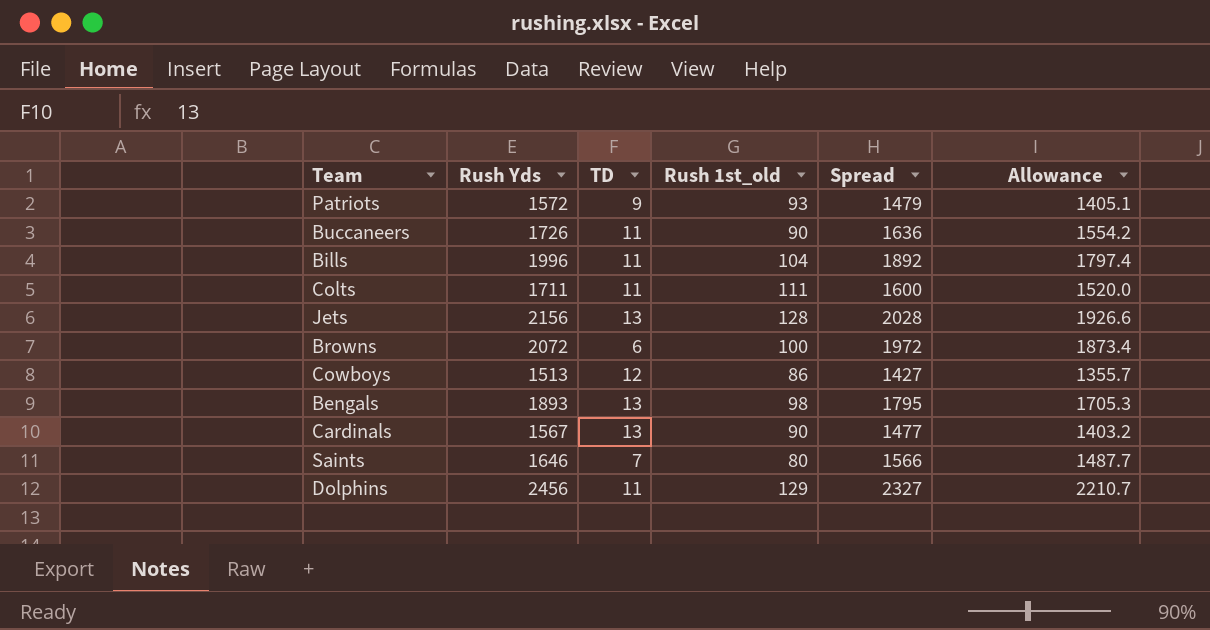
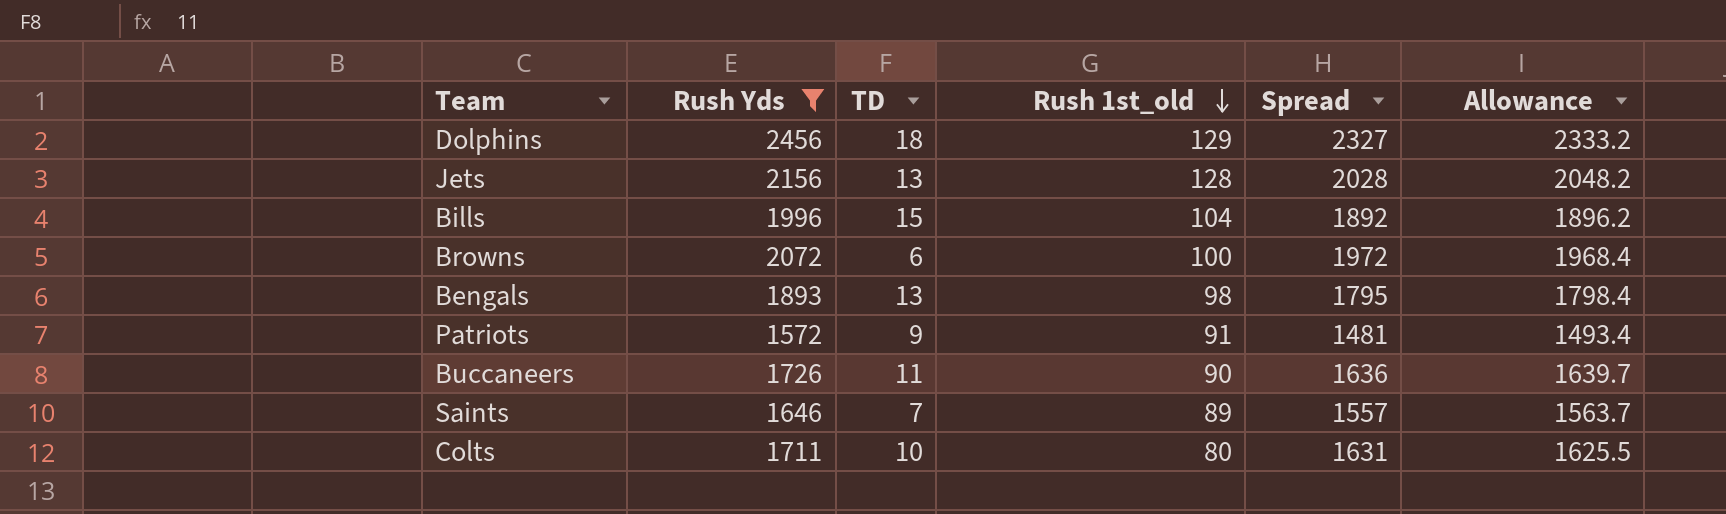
filter: none -> Rush Yds >= 1572
row order: none -> Rush 1st_old descending
column Allowance | formula: [Spread] * 0.95 -> [Rush Yds] * 0.95
Dolphins | TD: 11 -> 18
Bills | TD: 11 -> 15
Patriots | Rush 1st_old: 93 -> 91
Patriots | Spread: 1479 -> 1481
Saints | Rush 1st_old: 80 -> 89
Saints | Spread: 1566 -> 1557
Colts | TD: 11 -> 10
Colts | Rush 1st_old: 111 -> 80
Colts | Spread: 1600 -> 1631

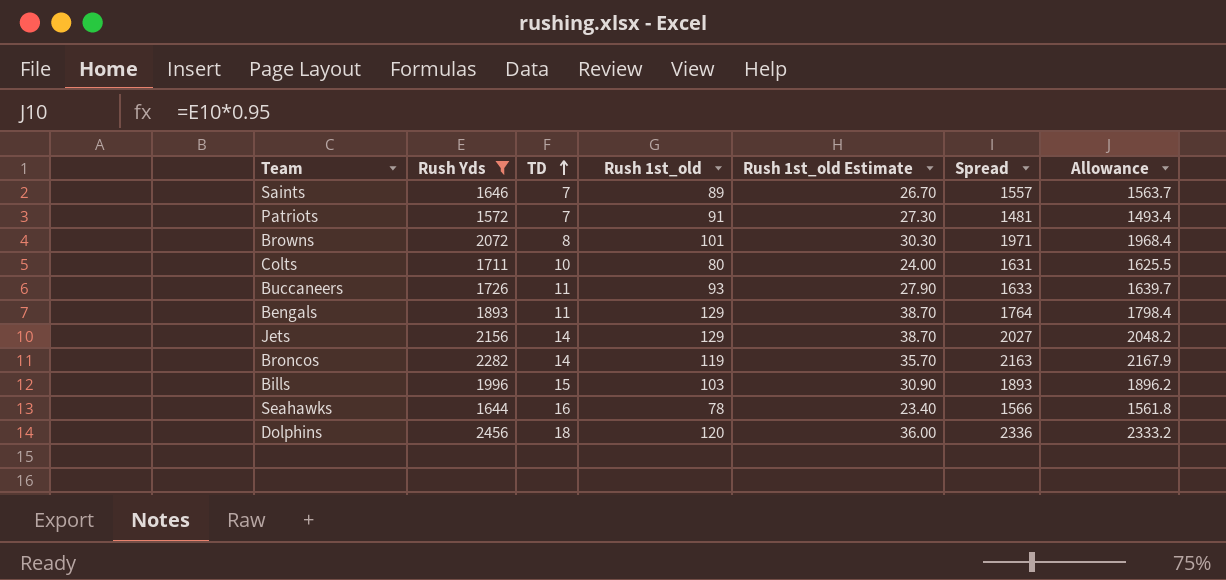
row order: Rush 1st_old descending -> TD ascending
column Rush 1st_old Estimate | formula: none -> [Rush 1st_old] * 0.3
Patriots | TD: 9 -> 7
Browns | TD: 6 -> 8
Browns | Rush 1st_old: 100 -> 101
Browns | Spread: 1972 -> 1971
Buccaneers | Rush 1st_old: 90 -> 93
Buccaneers | Spread: 1636 -> 1633
Bengals | TD: 13 -> 11
Bengals | Rush 1st_old: 98 -> 129
Bengals | Spread: 1795 -> 1764
Jets | TD: 13 -> 14
Jets | Rush 1st_old: 128 -> 129
Jets | Spread: 2028 -> 2027
row Broncos: none -> 2282 | 14 | 119 | 35.70 | 2163 | 2167.9
Bills | Rush 1st_old: 104 -> 103
Bills | Spread: 1892 -> 1893
row Seahawks: none -> 1644 | 16 | 78 | 23.40 | 1566 | 1561.8
Dolphins | Rush 1st_old: 129 -> 120
Dolphins | Spread: 2327 -> 2336

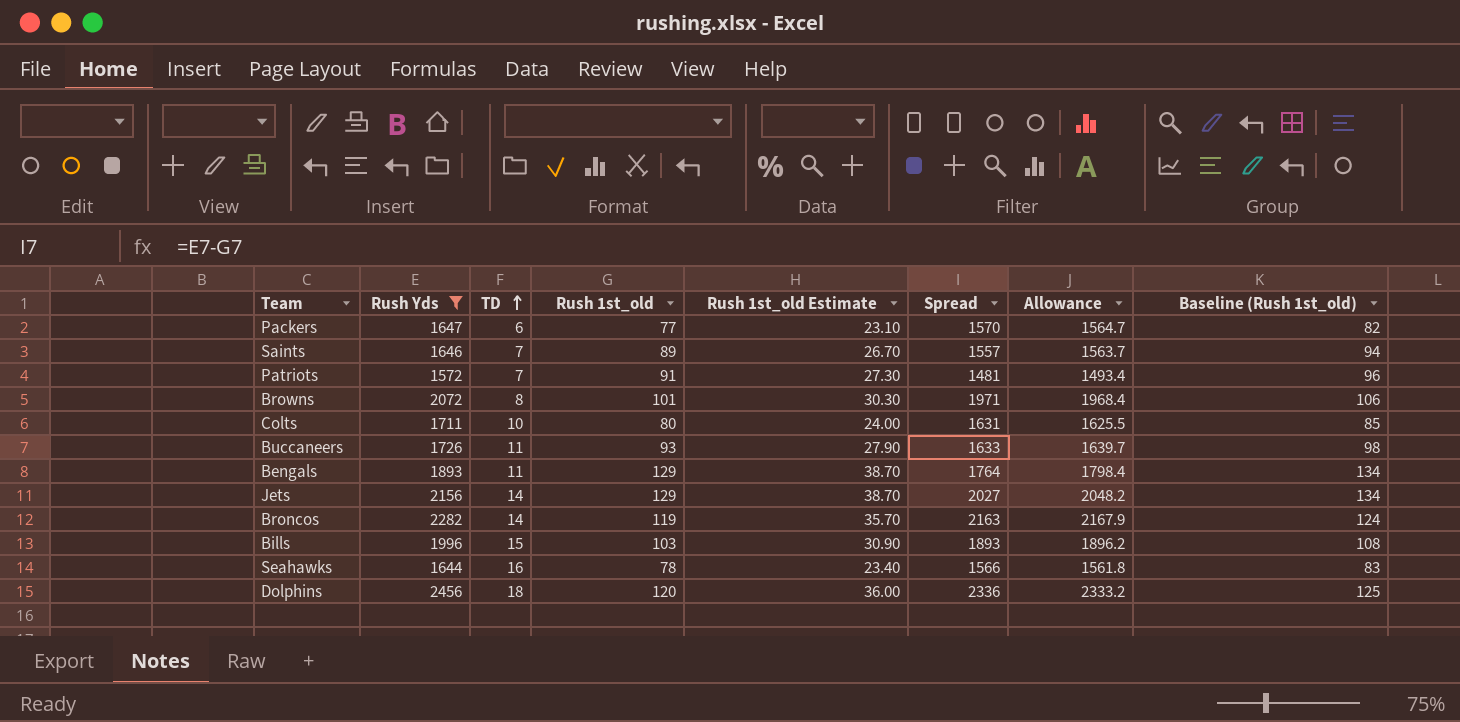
column Baseline (Rush 1st_old) | formula: none -> [Rush 1st_old] + 5
row Packers: none -> 1647 | 6 | 77 | 23.10 | 1570 | 1564.7 | 82

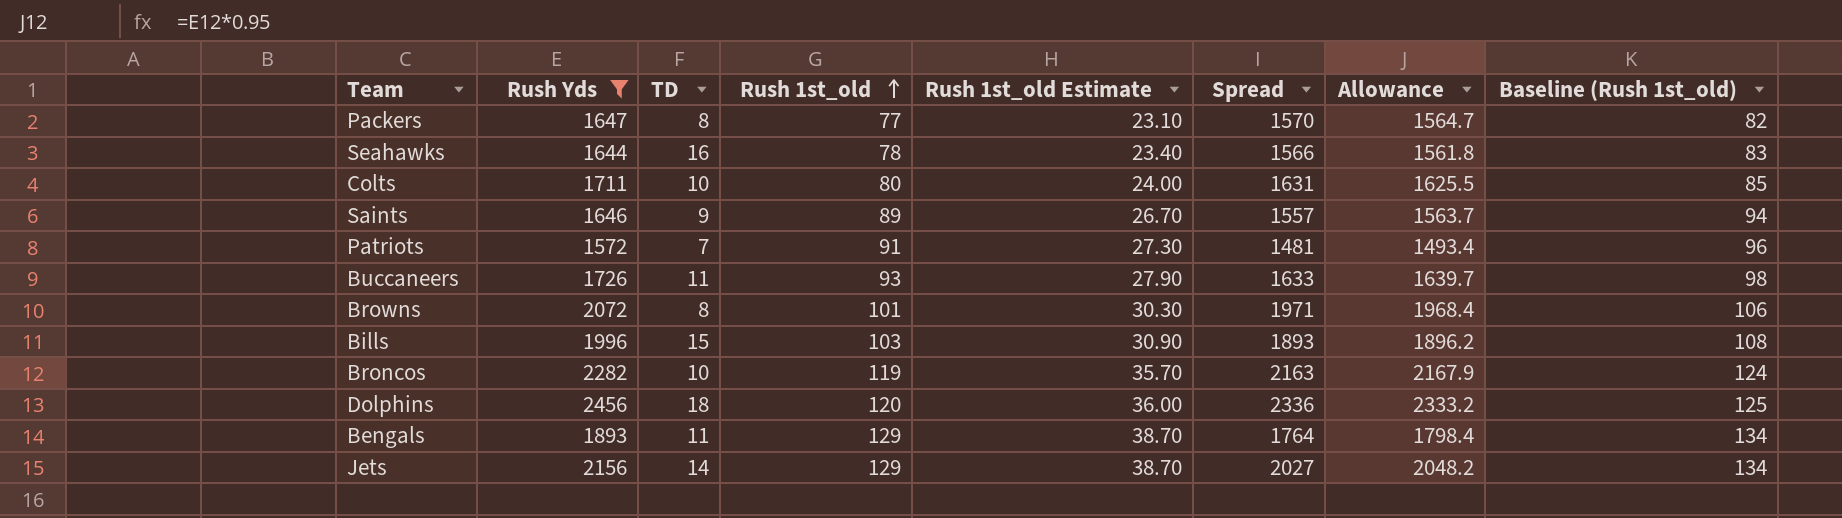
row order: TD ascending -> Rush 1st_old ascending
Packers | TD: 6 -> 8
Saints | TD: 7 -> 9
Broncos | TD: 14 -> 10

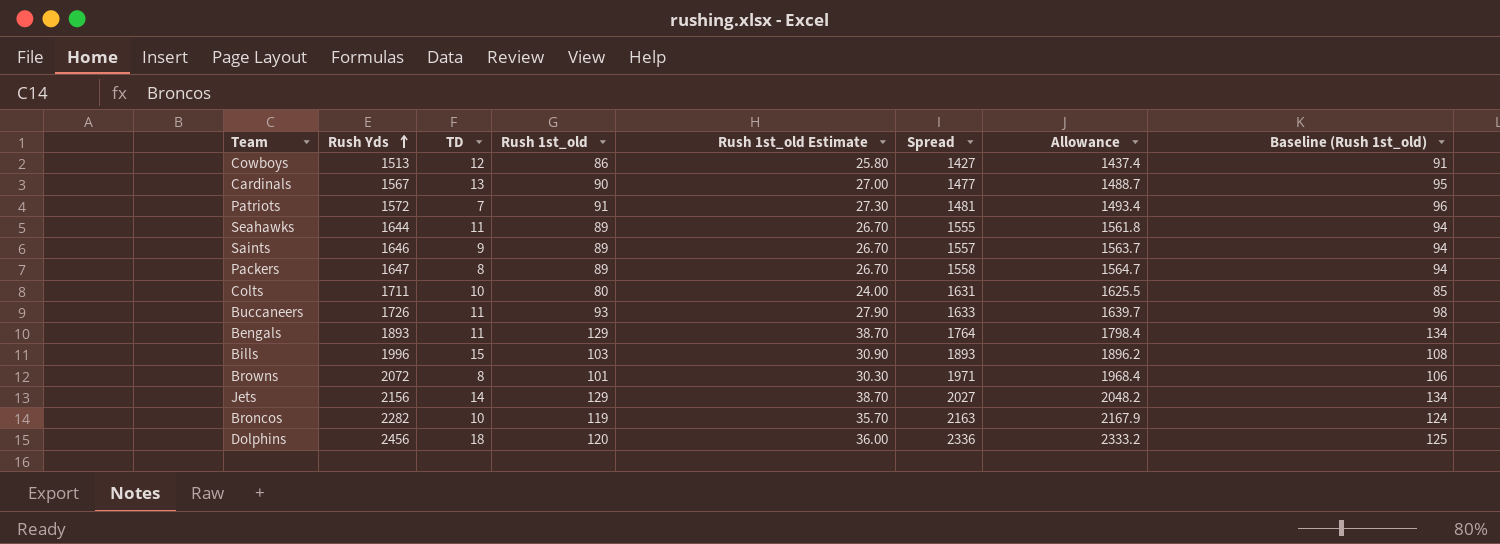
filter: Rush Yds >= 1572 -> none
row order: Rush 1st_old ascending -> Rush Yds ascending
Seahawks | TD: 16 -> 11
Seahawks | Rush 1st_old: 78 -> 89
Seahawks | Rush 1st_old Estimate: 23.40 -> 26.70
Seahawks | Spread: 1566 -> 1555
Seahawks | Baseline (Rush 1st_old): 83 -> 94
Packers | Rush 1st_old: 77 -> 89
Packers | Rush 1st_old Estimate: 23.10 -> 26.70
Packers | Spread: 1570 -> 1558
Packers | Baseline (Rush 1st_old): 82 -> 94

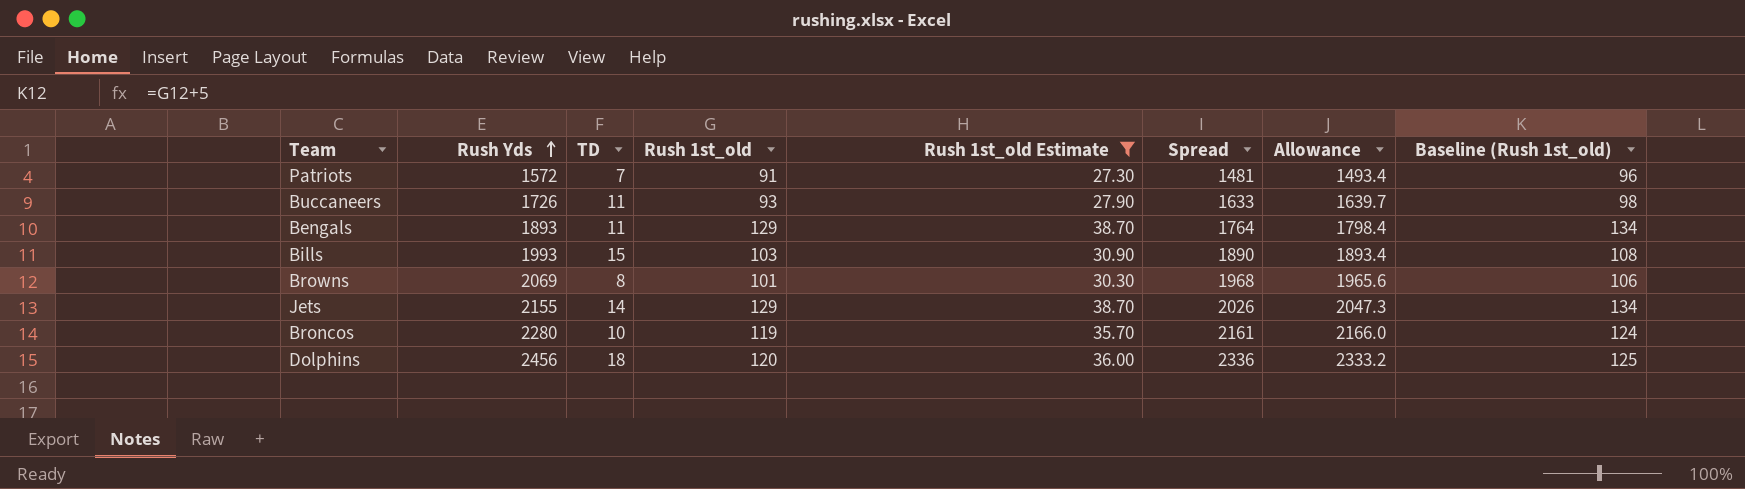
filter: none -> Rush 1st_old Estimate >= 27.30
Bills | Rush Yds: 1996 -> 1993
Bills | Spread: 1893 -> 1890
Bills | Allowance: 1896.2 -> 1893.4
Browns | Rush Yds: 2072 -> 2069
Browns | Spread: 1971 -> 1968
Browns | Allowance: 1968.4 -> 1965.6
Jets | Rush Yds: 2156 -> 2155
Jets | Spread: 2027 -> 2026
Jets | Allowance: 2048.2 -> 2047.3
Broncos | Rush Yds: 2282 -> 2280
Broncos | Spread: 2163 -> 2161
Broncos | Allowance: 2167.9 -> 2166.0

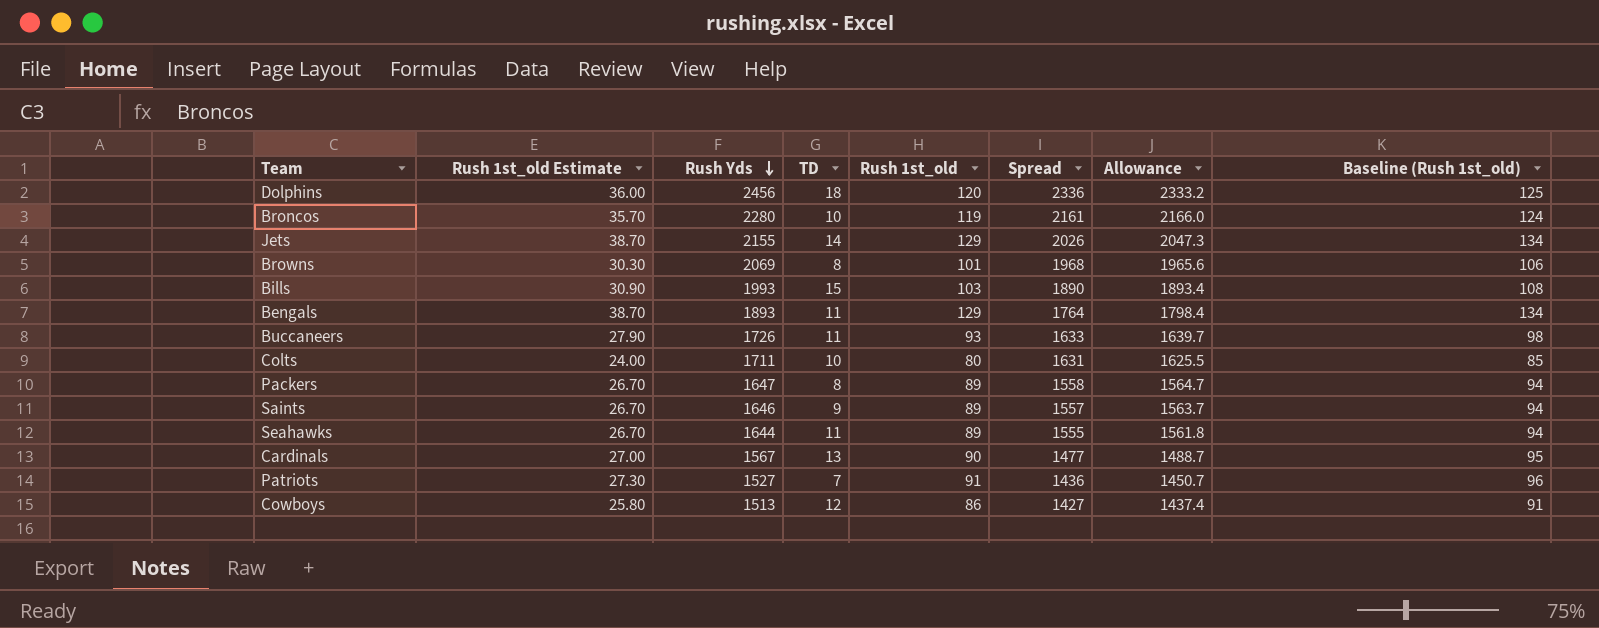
filter: Rush 1st_old Estimate >= 27.30 -> none
row order: Rush Yds ascending -> Rush Yds descending
column Rush 1st_old Estimate | position: 5 -> 2
Patriots | Rush Yds: 1572 -> 1527
Patriots | Spread: 1481 -> 1436
Patriots | Allowance: 1493.4 -> 1450.7

